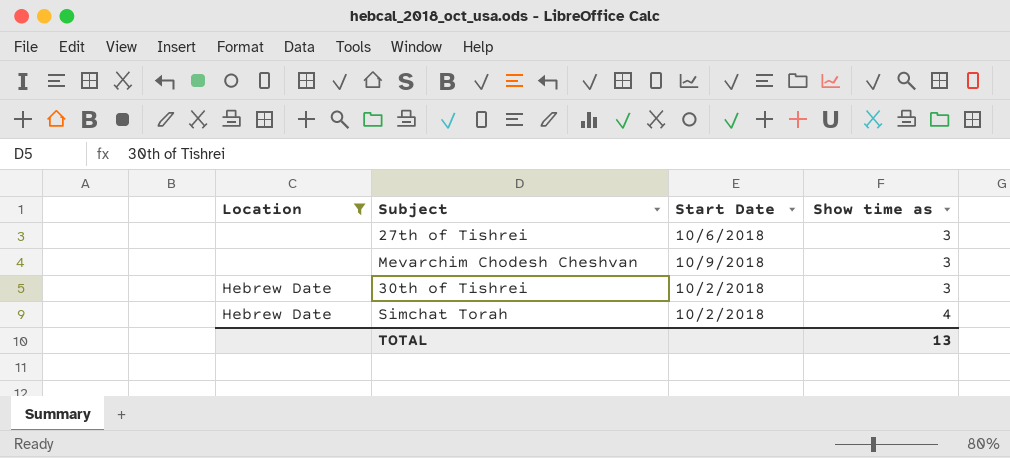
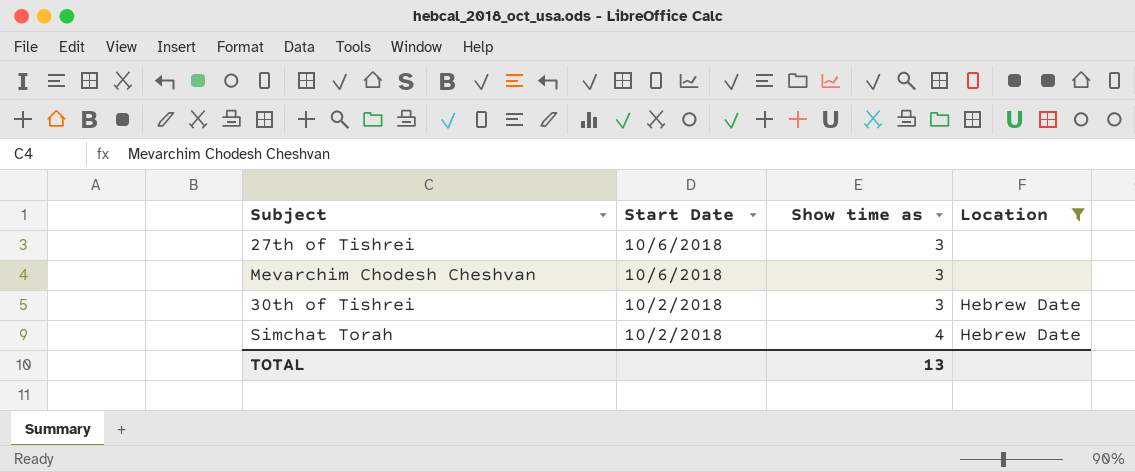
column Location | position: 1 -> 4
Mevarchim Chodesh Cheshvan | Start Date: 10/9/2018 -> 10/6/2018

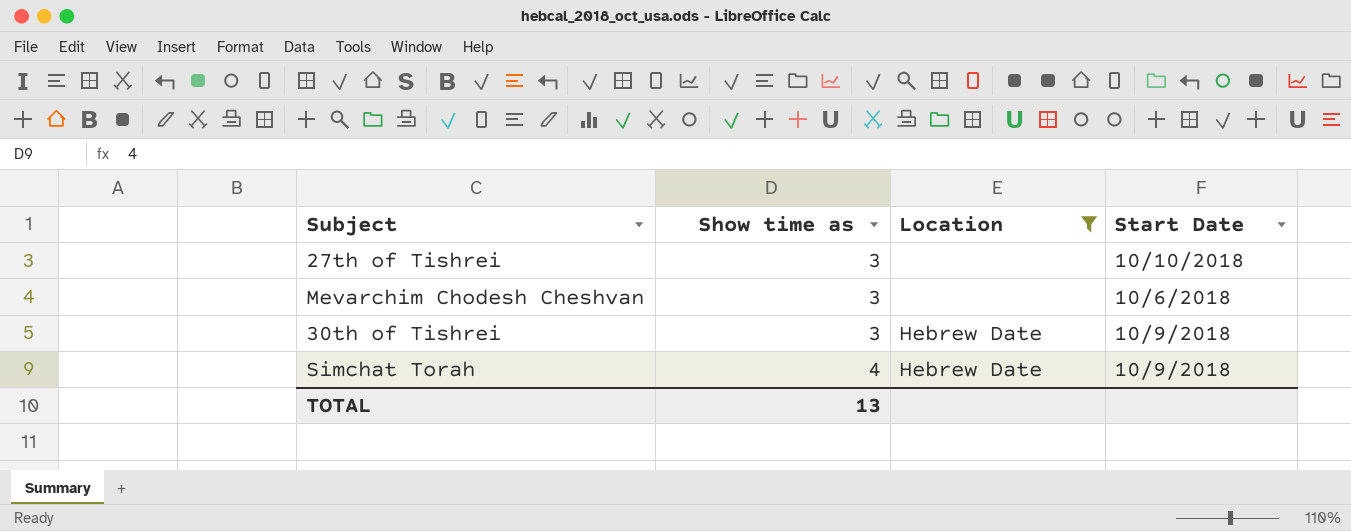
column Start Date | position: 2 -> 4
27th of Tishrei | Start Date: 10/6/2018 -> 10/10/2018
30th of Tishrei | Start Date: 10/2/2018 -> 10/9/2018
Simchat Torah | Start Date: 10/2/2018 -> 10/9/2018

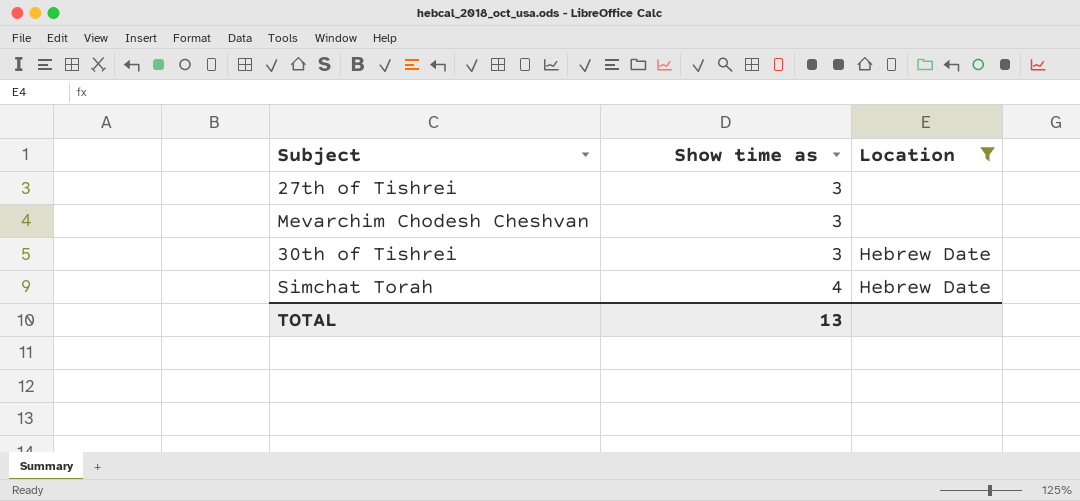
column Start Date | position: 4 -> none

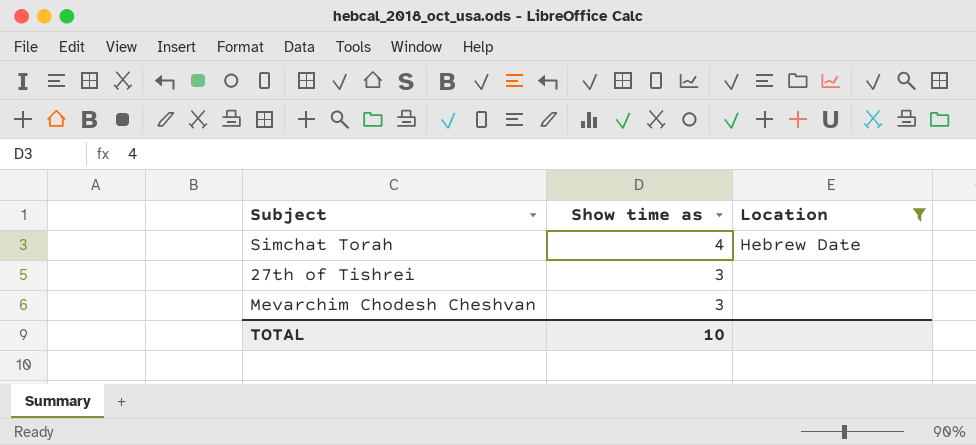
row order: Show time as ascending -> Show time as descending
row 30th of Tishrei: 3 | Hebrew Date -> none
TOTAL | Show time as: 13 -> 10

